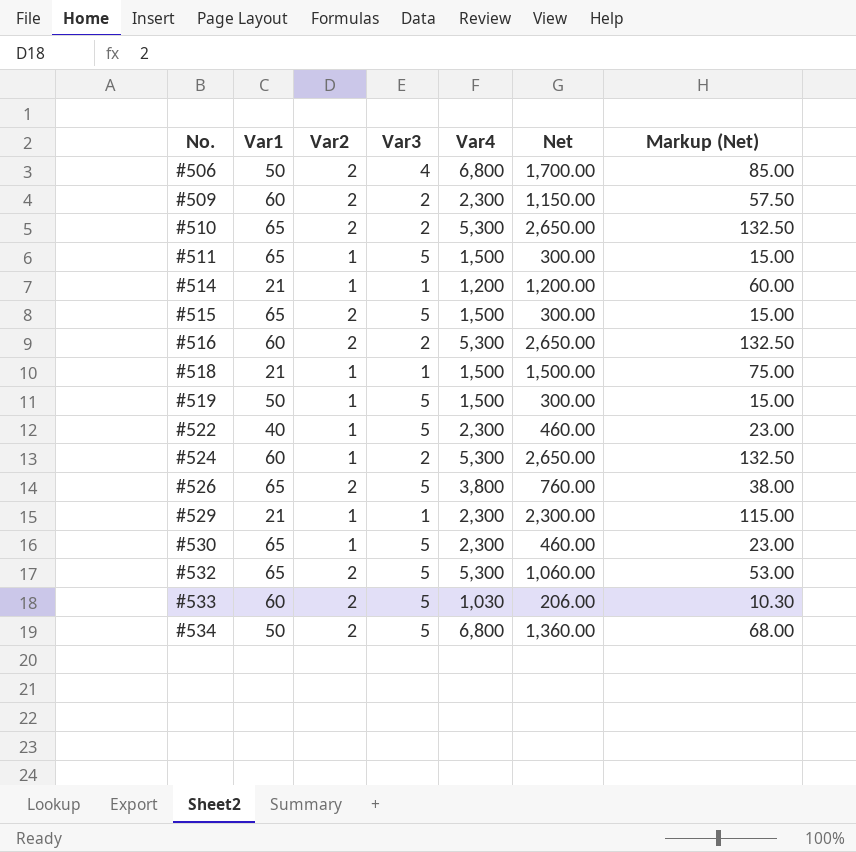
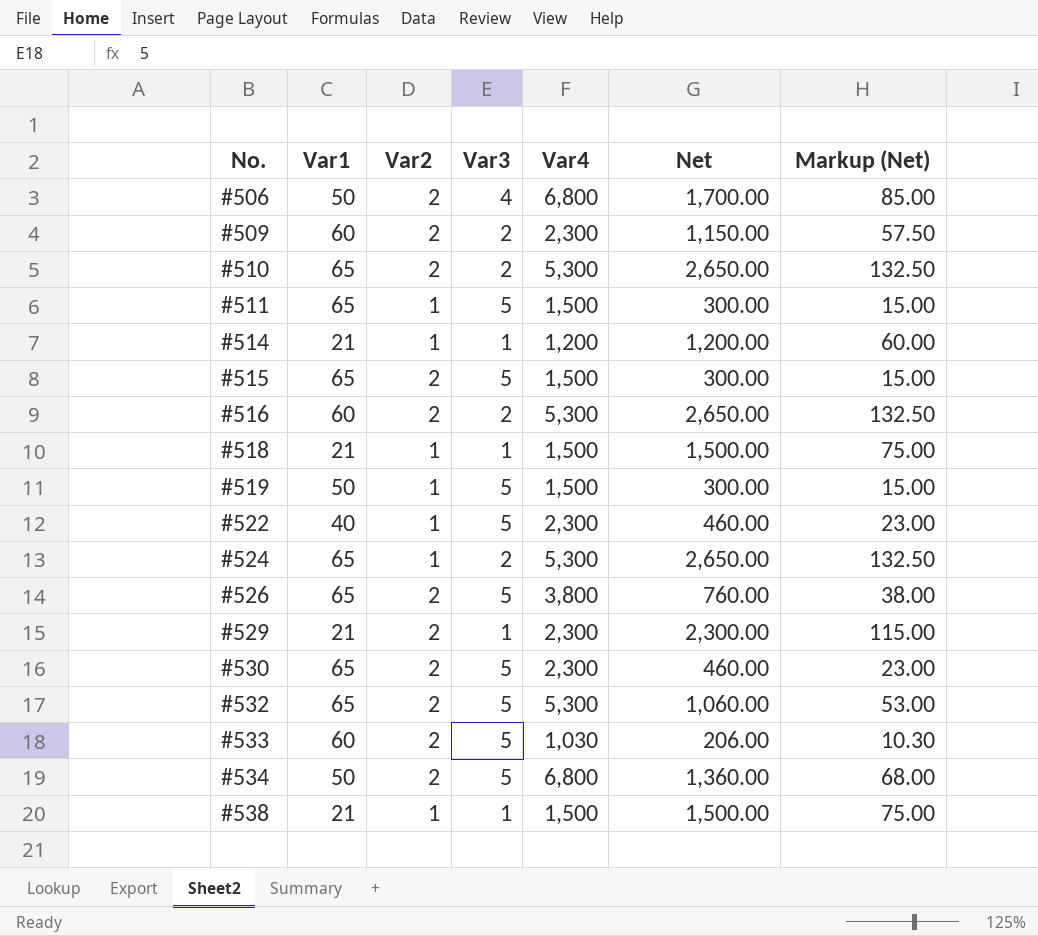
#524 | Var1: 60 -> 65
#529 | Var2: 1 -> 2
#530 | Var2: 1 -> 2
row #538: none -> 21 | 1 | 1 | 1,500 | 1,500.00 | 75.00

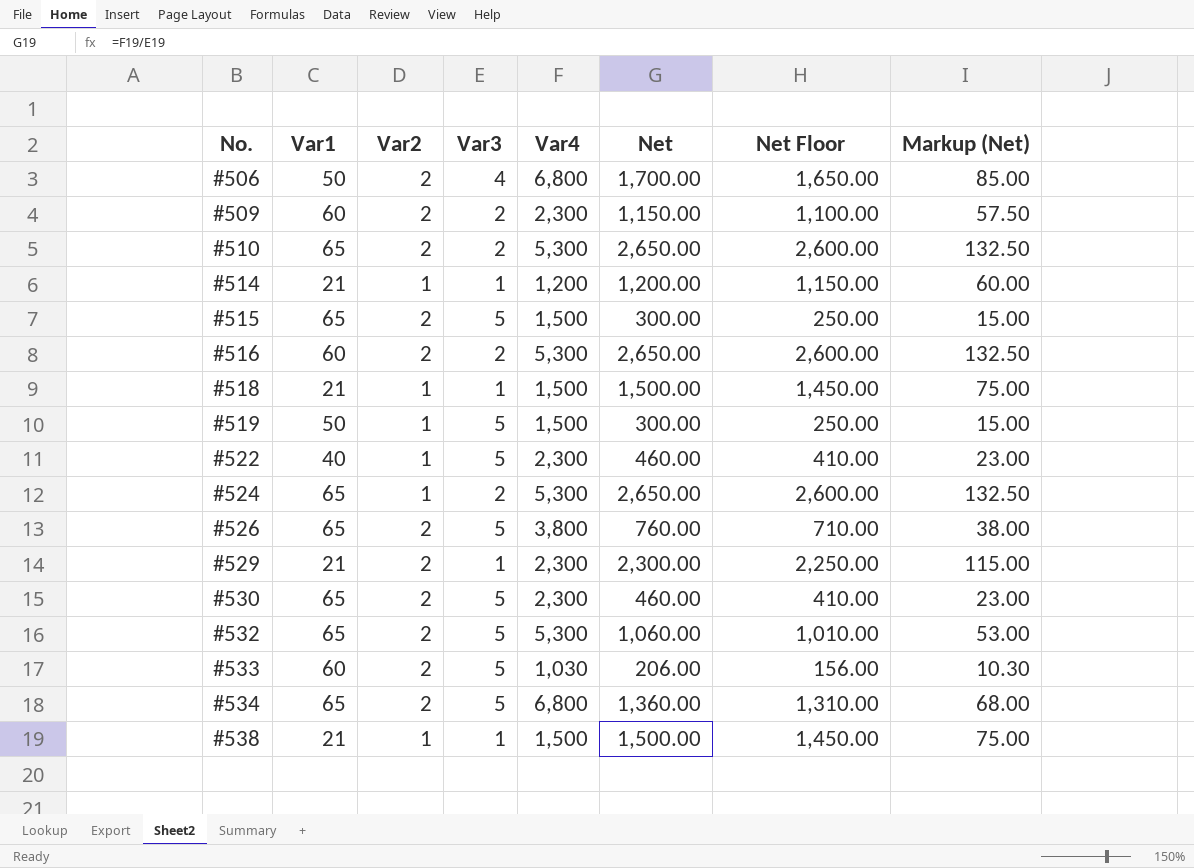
column Net Floor | formula: none -> [Net] - 50
row #511: 65 | 1 | 5 | 1,500 | 300.00 | 15.00 -> none
#534 | Var1: 50 -> 65

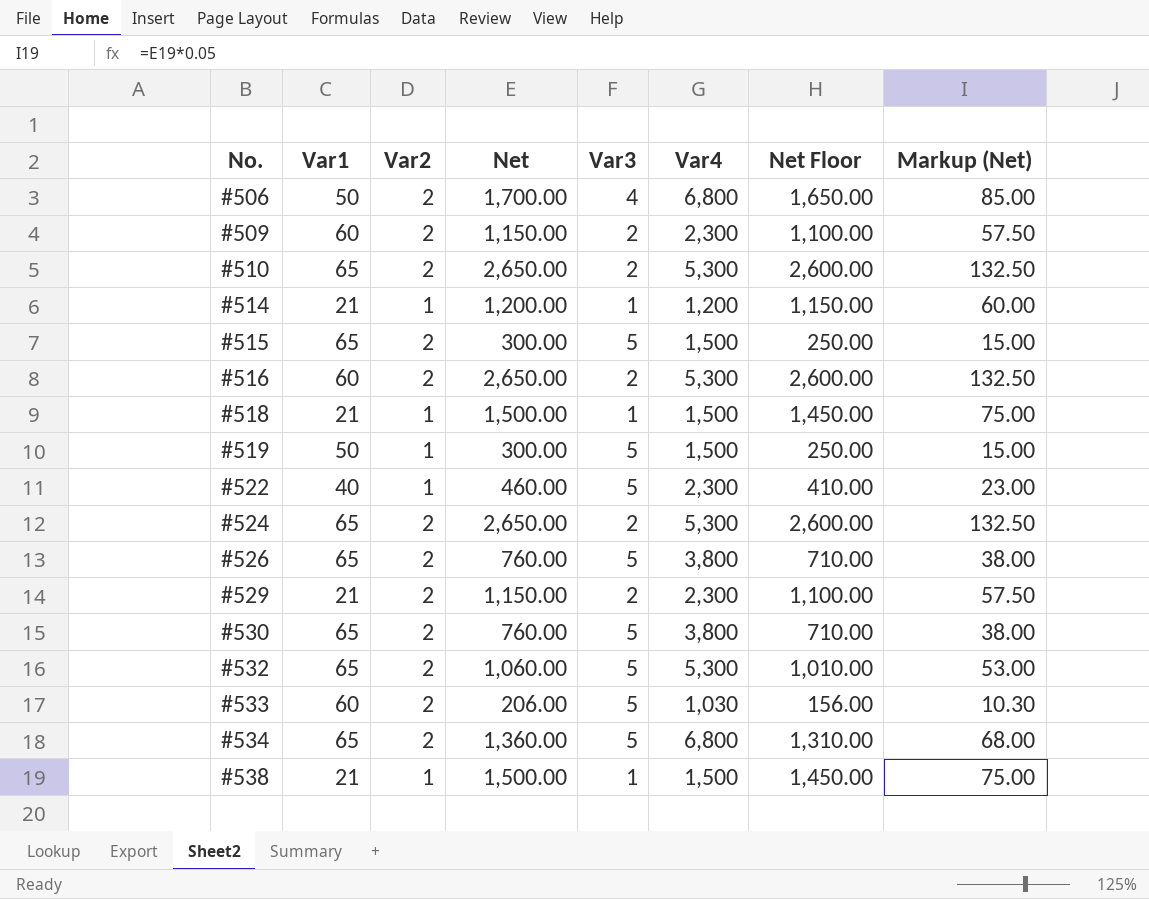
column Net | position: 6 -> 4
#524 | Var2: 1 -> 2
#529 | Net: 2,300.00 -> 1,150.00
#529 | Var3: 1 -> 2
#529 | Net Floor: 2,250.00 -> 1,100.00
#529 | Markup (Net): 115.00 -> 57.50
#530 | Net: 460.00 -> 760.00
#530 | Var4: 2,300 -> 3,800
#530 | Net Floor: 410.00 -> 710.00
#530 | Markup (Net): 23.00 -> 38.00

